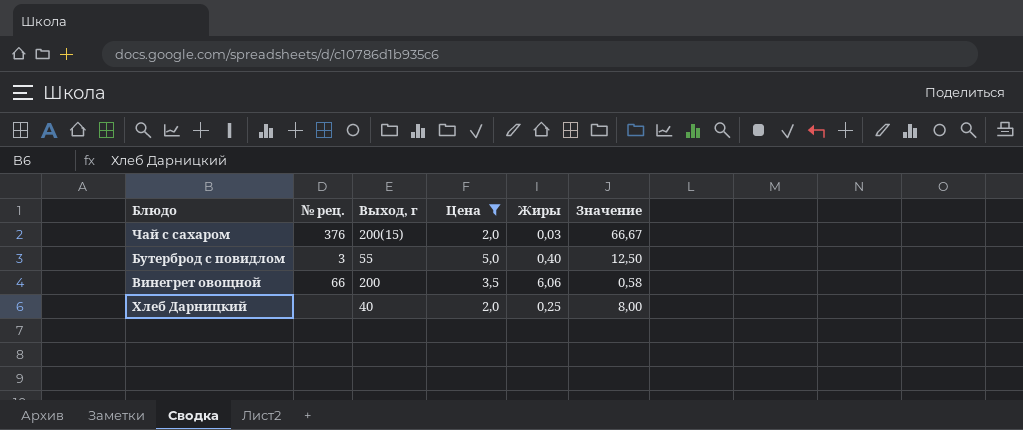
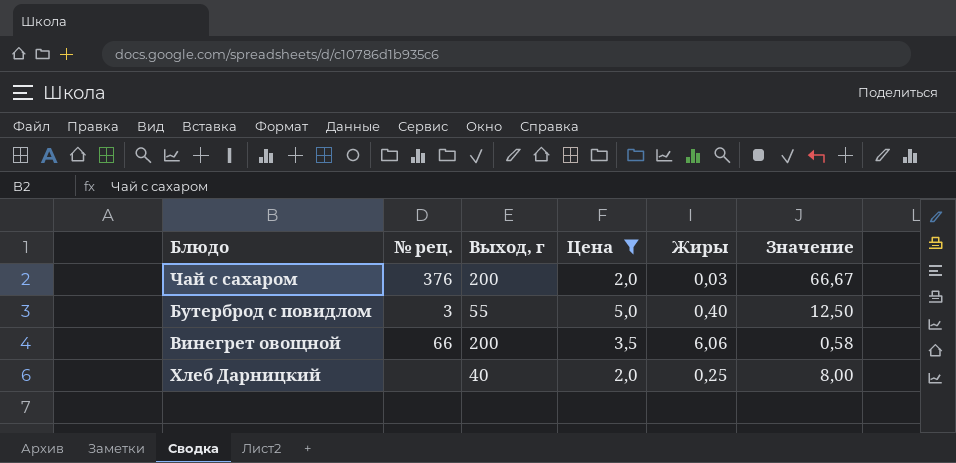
Чай с сахаром | Выход, г: 200(15) -> 200

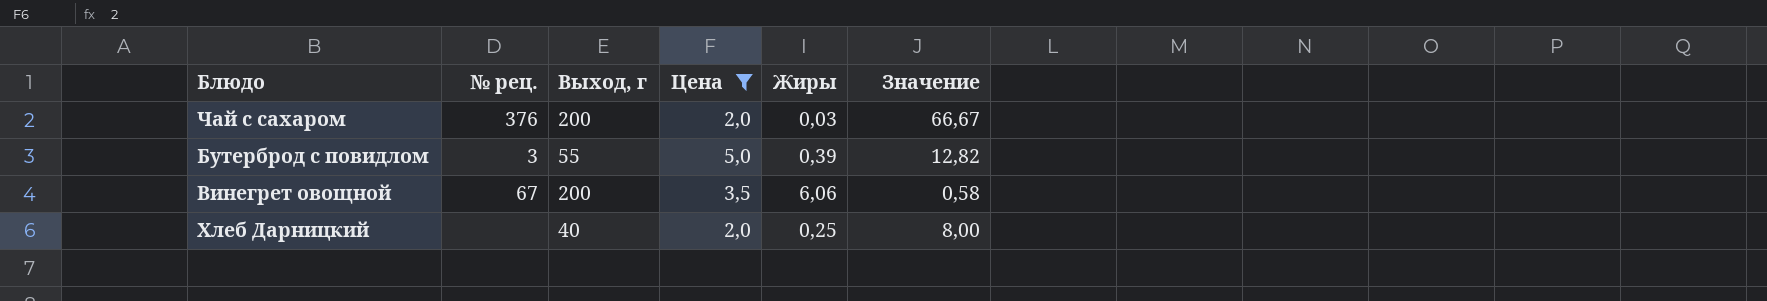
Бутерброд с повидлом | Жиры: 0,40 -> 0,39
Бутерброд с повидлом | Значение: 12,50 -> 12,82
Винегрет овощной | № рец.: 66 -> 67

